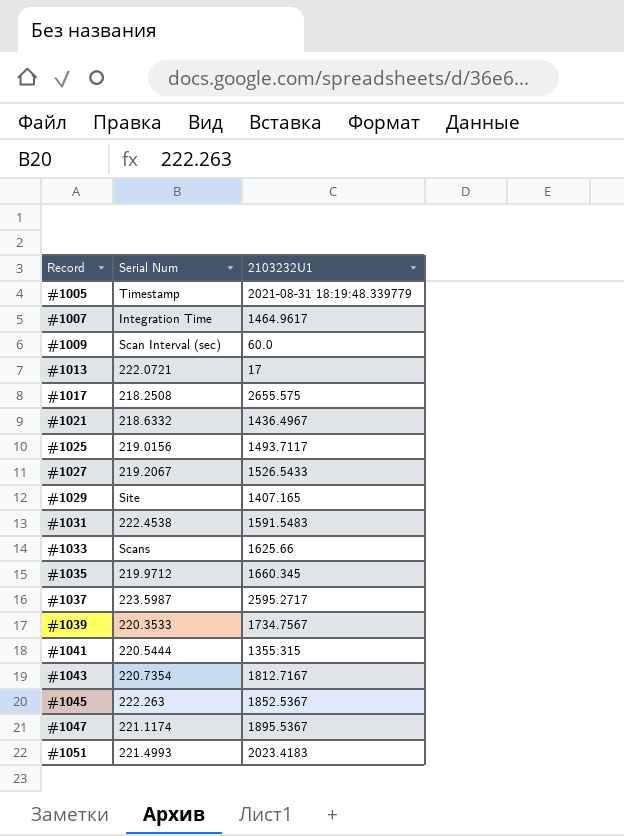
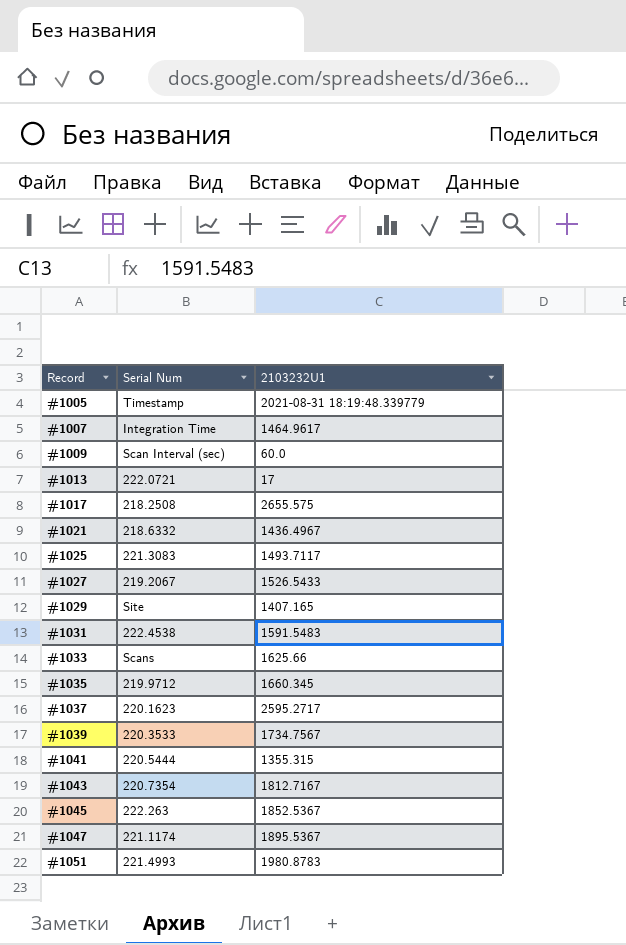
#1025 | Serial Num: 219.0156 -> 221.3083
#1037 | Serial Num: 223.5987 -> 220.1623
#1051 | 2103232U1: 2023.4183 -> 1980.8783

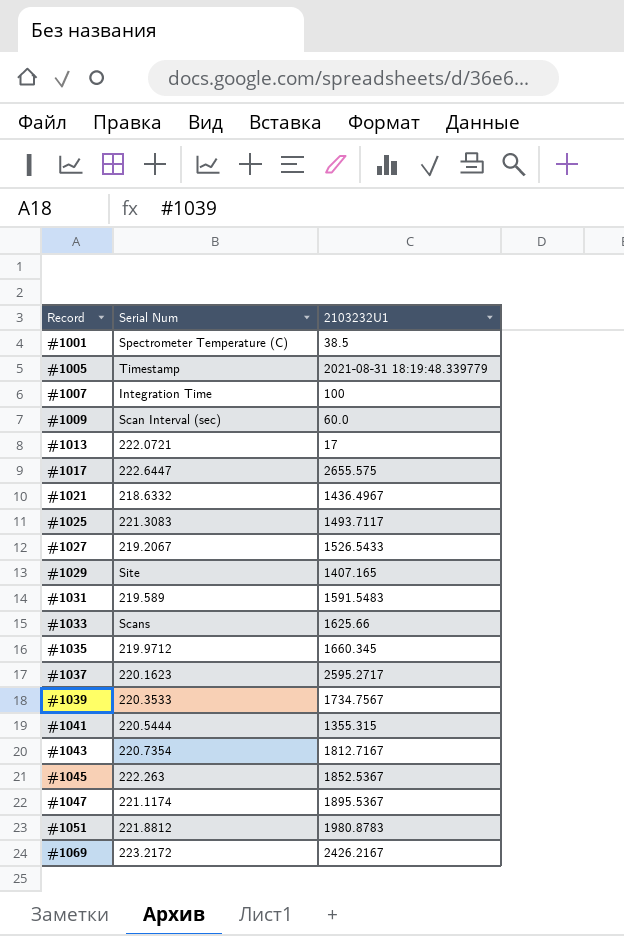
row #1001: none -> Spectrometer Temperature (C) | 38.5
#1007 | 2103232U1: 1464.9617 -> 100
#1017 | Serial Num: 218.2508 -> 222.6447
#1031 | Serial Num: 222.4538 -> 219.589
#1051 | Serial Num: 221.4993 -> 221.8812
row #1069: none -> 223.2172 | 2426.2167

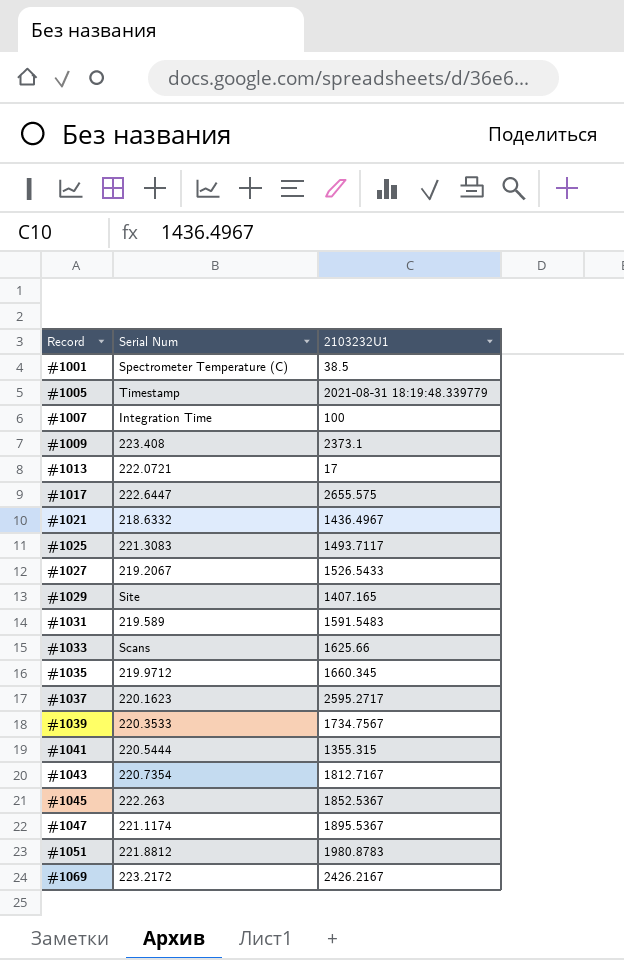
#1009 | Serial Num: Scan Interval (sec) -> 223.408
#1009 | 2103232U1: 60.0 -> 2373.1

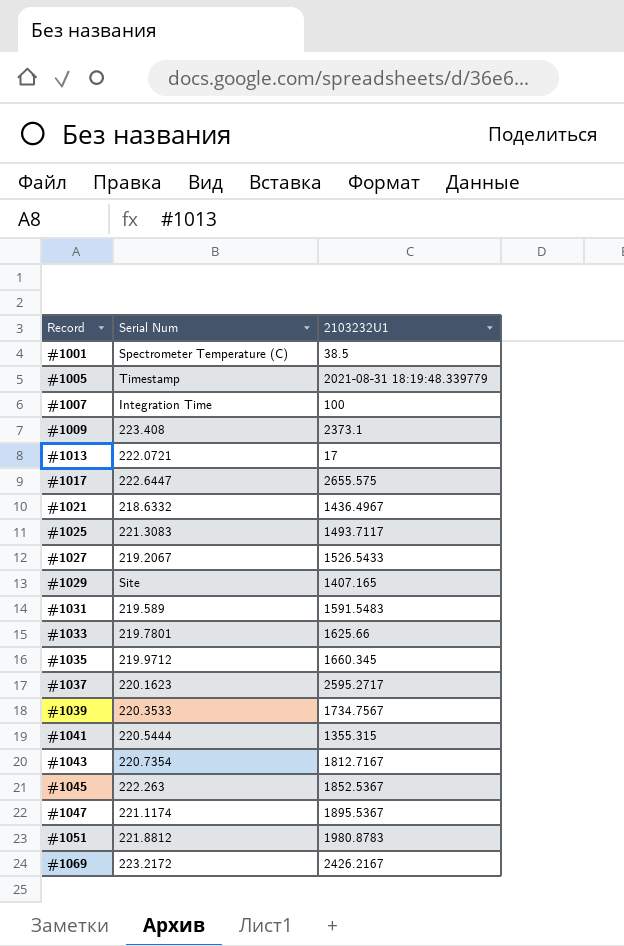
#1033 | Serial Num: Scans -> 219.7801

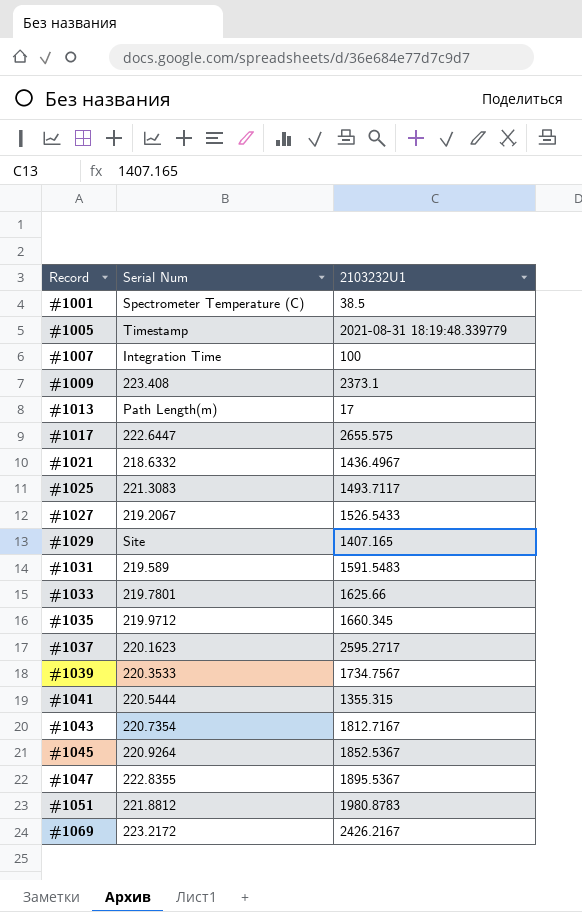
#1013 | Serial Num: 222.0721 -> Path Length(m)
#1045 | Serial Num: 222.263 -> 220.9264
#1047 | Serial Num: 221.1174 -> 222.8355

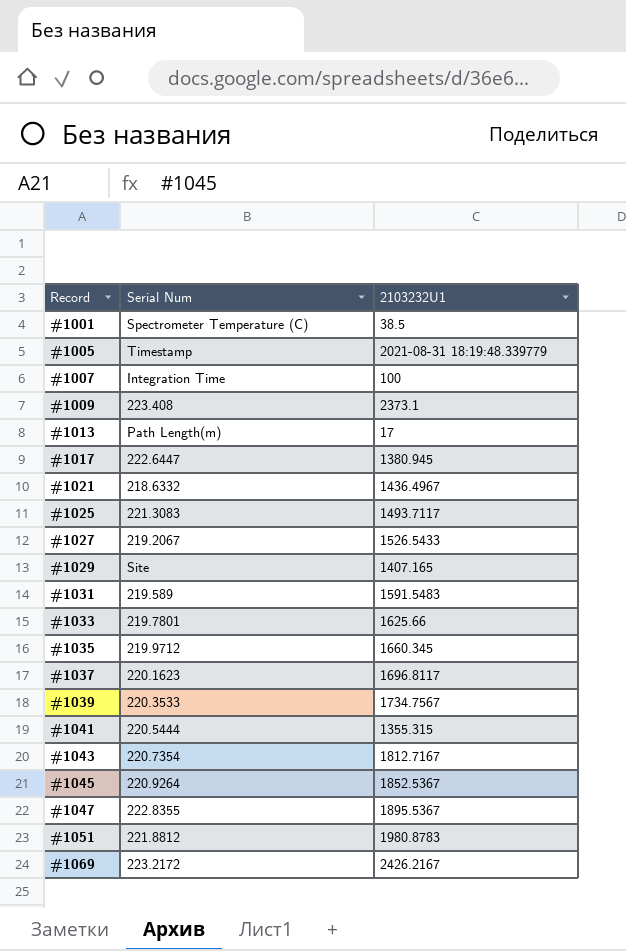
#1017 | 2103232U1: 2655.575 -> 1380.945
#1037 | 2103232U1: 2595.2717 -> 1696.8117

